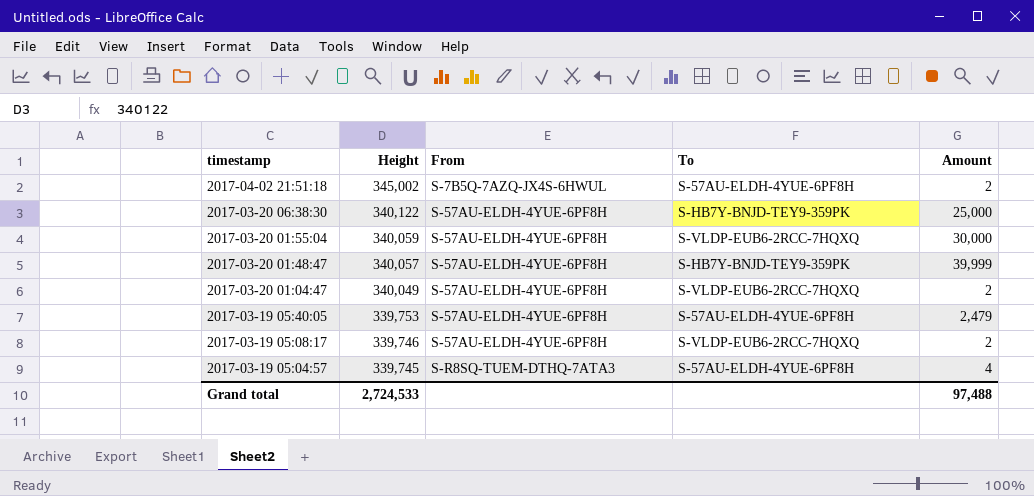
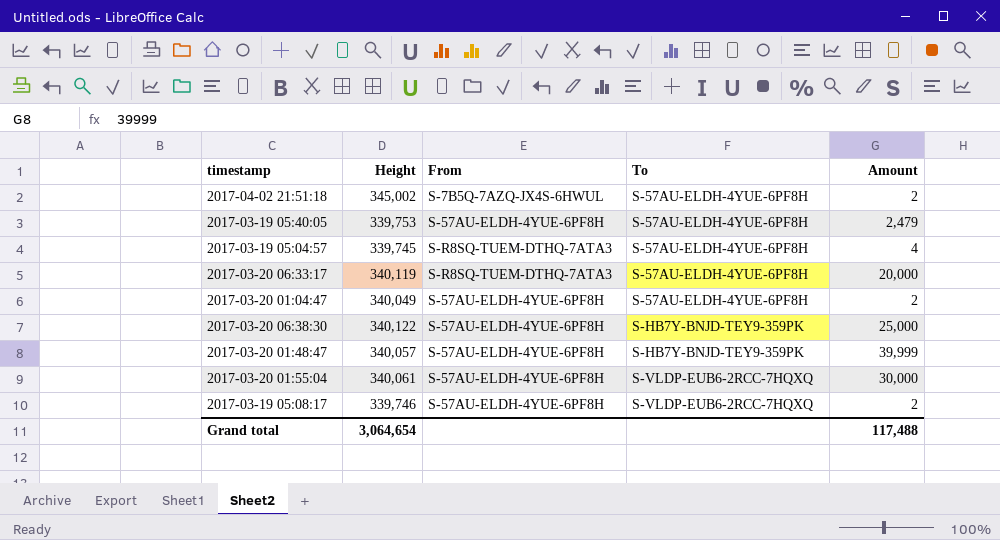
row order: timestamp descending -> To ascending
row 2017-03-20 06:33:17: none -> 340,119 | S-R8SQ-TUEM-DTHQ-7ATA3 | S-57AU-ELDH-4YUE-6PF8H | 20,000
2017-03-20 01:04:47 | To: S-VLDP-EUB6-2RCC-7HQXQ -> S-57AU-ELDH-4YUE-6PF8H
2017-03-20 01:55:04 | Height: 340,059 -> 340,061
Grand total | Height: 2,724,533 -> 3,064,654
Grand total | Amount: 97,488 -> 117,488

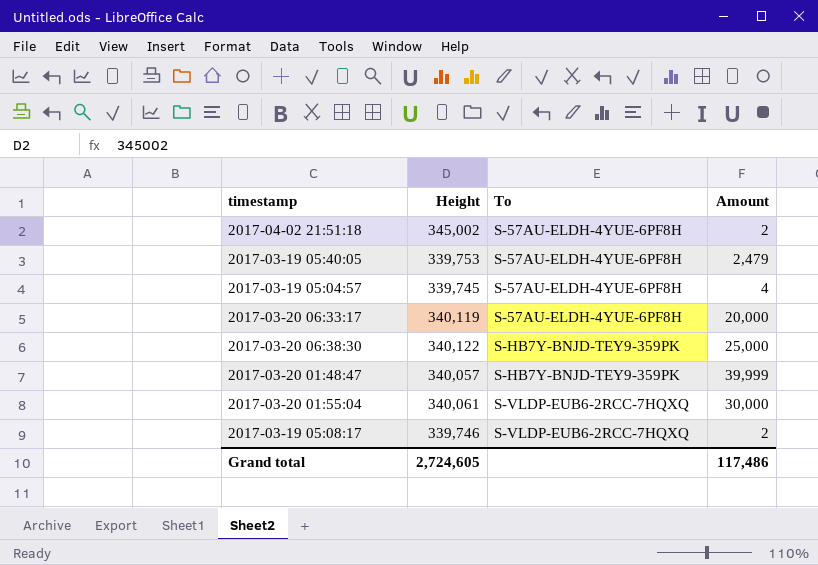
column From | position: 3 -> none
row 2017-03-20 01:04:47: 340,049 | S-57AU-ELDH-4YUE-6PF8H | S-57AU-ELDH-4YUE-6PF8H | 2 -> none
Grand total | Height: 3,064,654 -> 2,724,605
Grand total | Amount: 117,488 -> 117,486

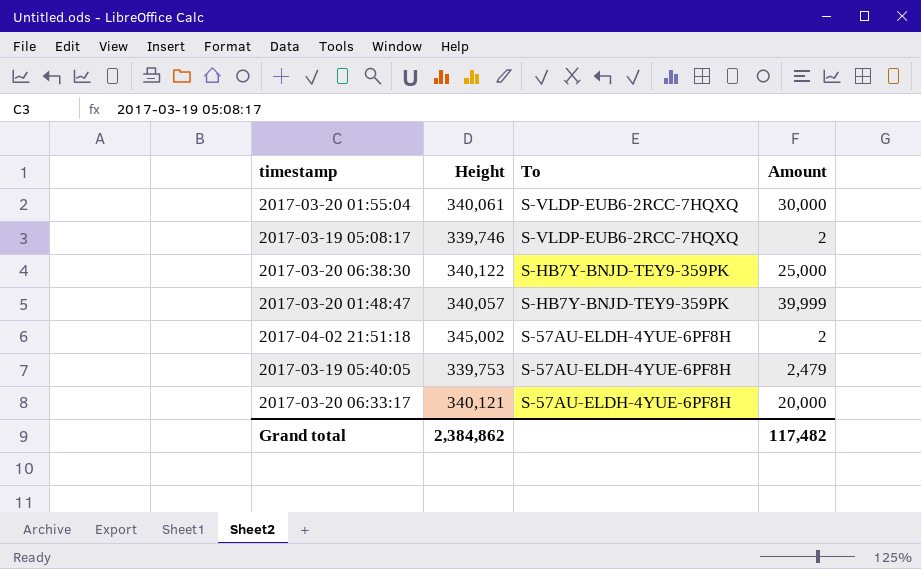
row order: To ascending -> To descending
row 2017-03-19 05:04:57: 339,745 | S-57AU-ELDH-4YUE-6PF8H | 4 -> none
2017-03-20 06:33:17 | Height: 340,119 -> 340,121
Grand total | Height: 2,724,605 -> 2,384,862
Grand total | Amount: 117,486 -> 117,482

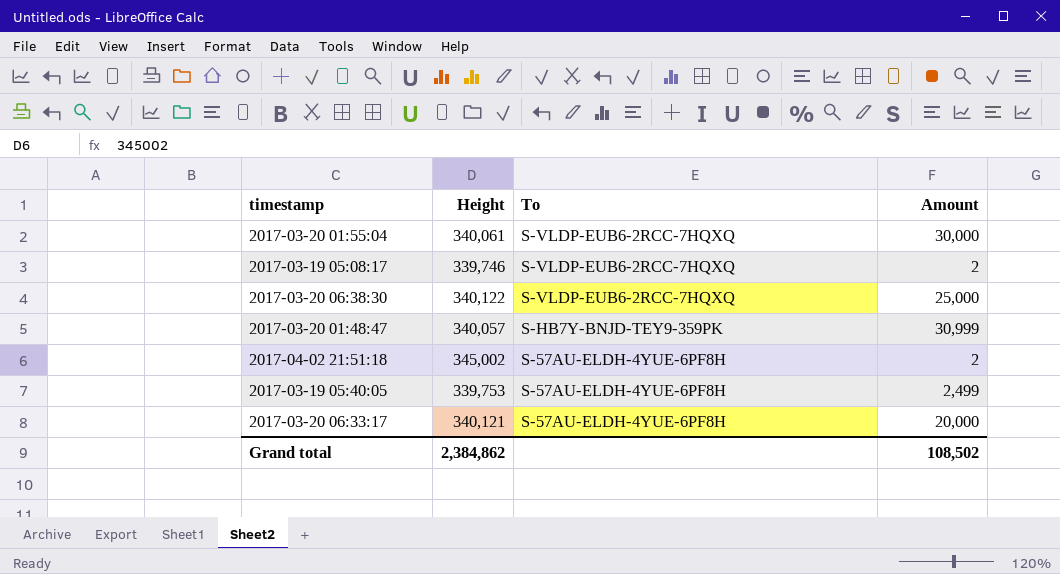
2017-03-20 06:38:30 | To: S-HB7Y-BNJD-TEY9-359PK -> S-VLDP-EUB6-2RCC-7HQXQ
2017-03-20 01:48:47 | Amount: 39,999 -> 30,999
2017-03-19 05:40:05 | Amount: 2,479 -> 2,499
Grand total | Amount: 117,482 -> 108,502

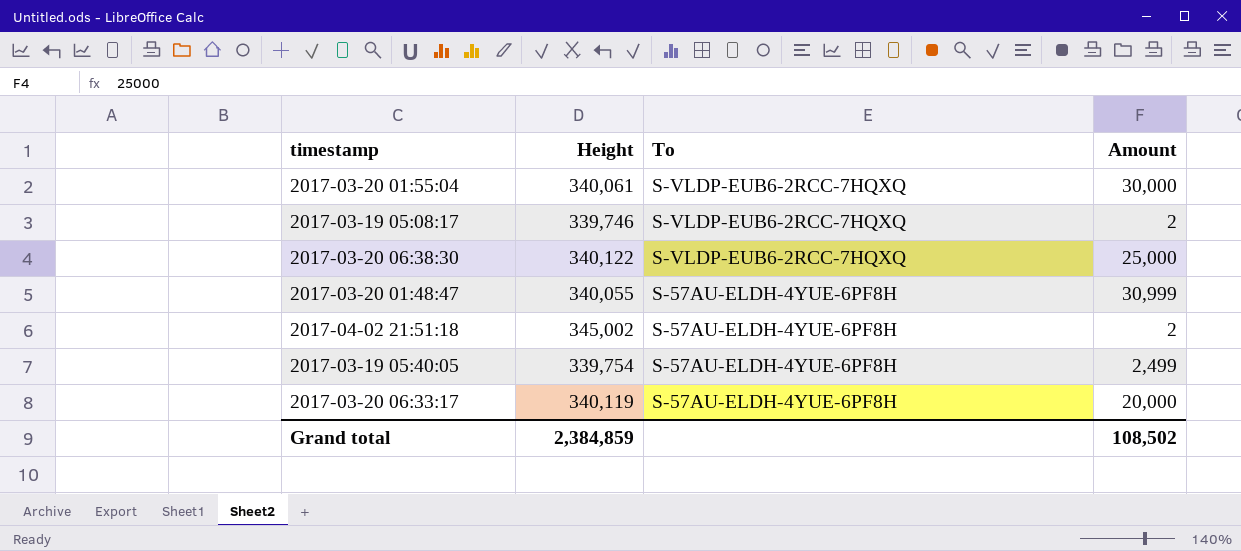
2017-03-20 01:48:47 | Height: 340,057 -> 340,055
2017-03-20 01:48:47 | To: S-HB7Y-BNJD-TEY9-359PK -> S-57AU-ELDH-4YUE-6PF8H
2017-03-19 05:40:05 | Height: 339,753 -> 339,754
2017-03-20 06:33:17 | Height: 340,121 -> 340,119
Grand total | Height: 2,384,862 -> 2,384,859

